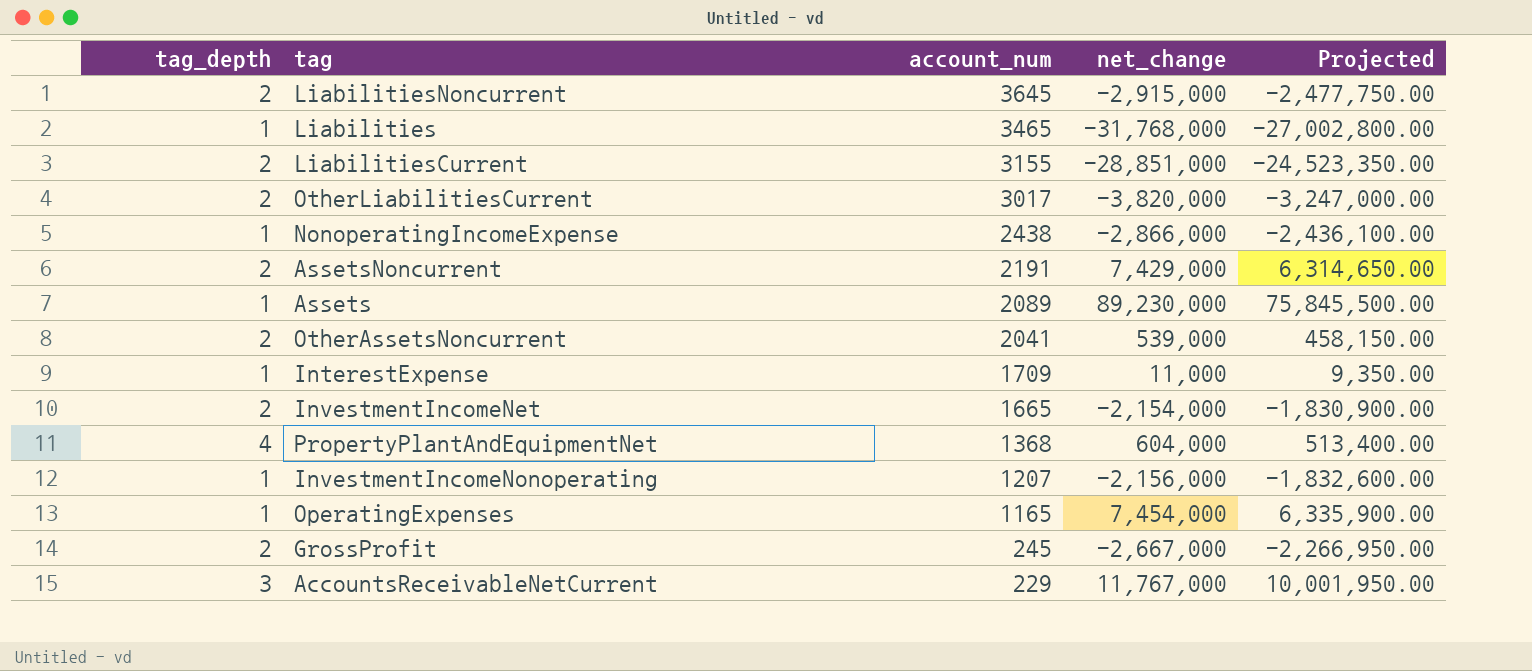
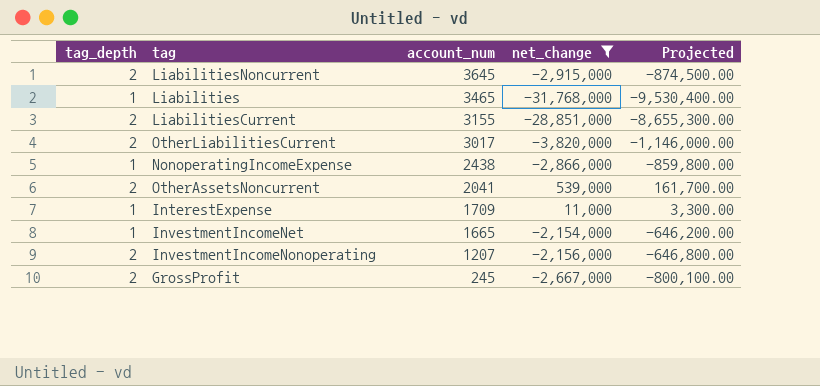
filter: none -> net_change <= 539,000
column Projected | formula: [net_change] * 0.85 -> [net_change] * 0.3
InvestmentIncomeNet | tag_depth: 2 -> 1
InvestmentIncomeNonoperating | tag_depth: 1 -> 2

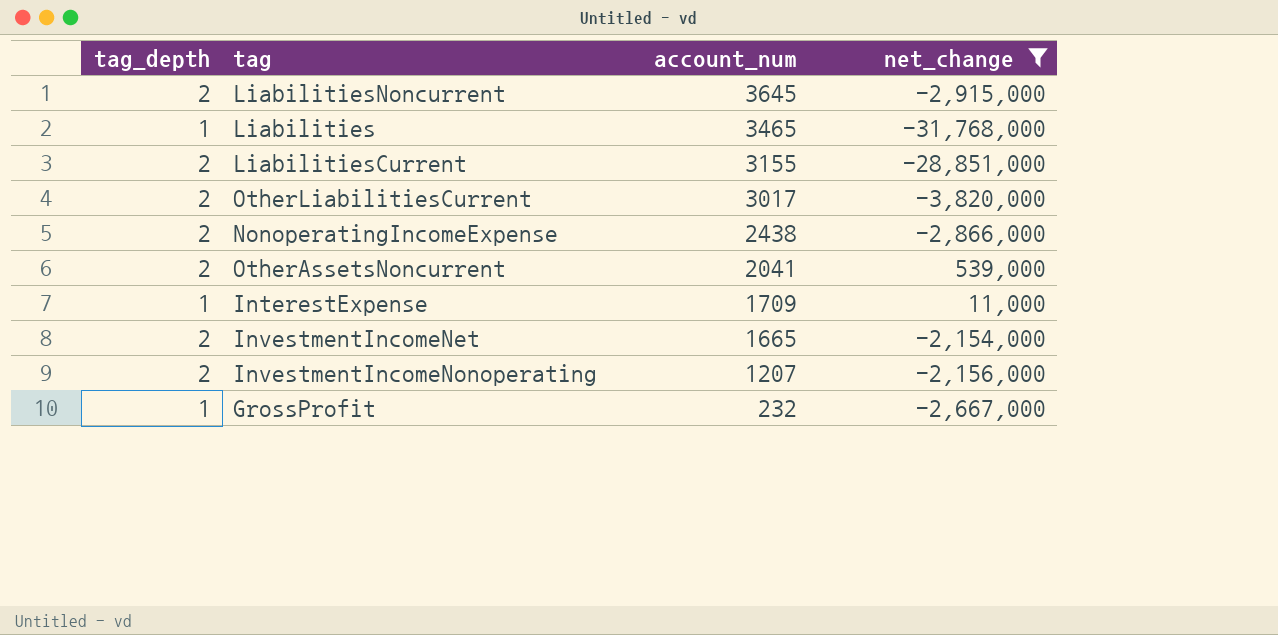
column Projected | formula: [net_change] * 0.3 -> none
NonoperatingIncomeExpense | tag_depth: 1 -> 2
InvestmentIncomeNet | tag_depth: 1 -> 2
GrossProfit | tag_depth: 2 -> 1
GrossProfit | account_num: 245 -> 232

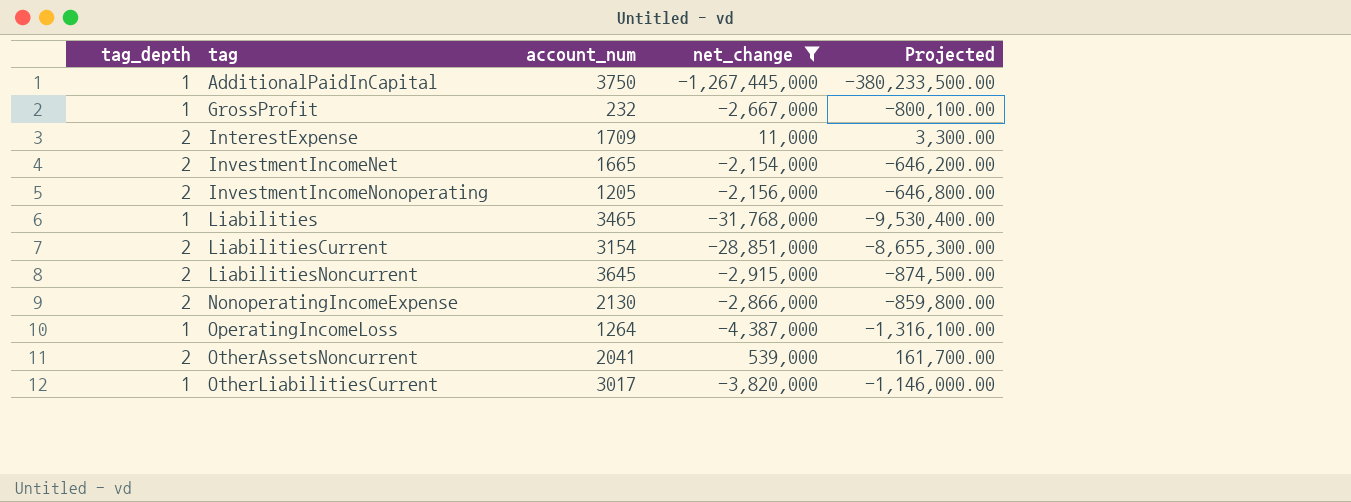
row order: account_num descending -> tag ascending
column Projected | formula: none -> [net_change] * 0.3
row AdditionalPaidInCapital: none -> 1 | 3750 | -1,267,445,000 | -380,233,500.00
InterestExpense | tag_depth: 1 -> 2
InvestmentIncomeNonoperating | account_num: 1207 -> 1205
LiabilitiesCurrent | account_num: 3155 -> 3154
NonoperatingIncomeExpense | account_num: 2438 -> 2130
row OperatingIncomeLoss: none -> 1 | 1264 | -4,387,000 | -1,316,100.00
OtherLiabilitiesCurrent | tag_depth: 2 -> 1

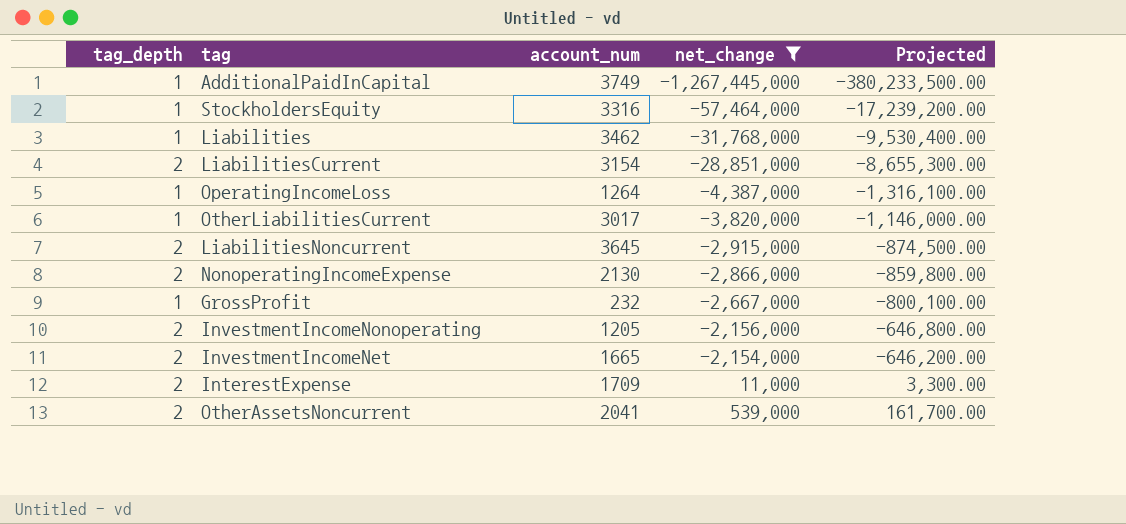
row order: tag ascending -> net_change ascending
AdditionalPaidInCapital | account_num: 3750 -> 3749
row StockholdersEquity: none -> 1 | 3316 | -57,464,000 | -17,239,200.00
Liabilities | account_num: 3465 -> 3462

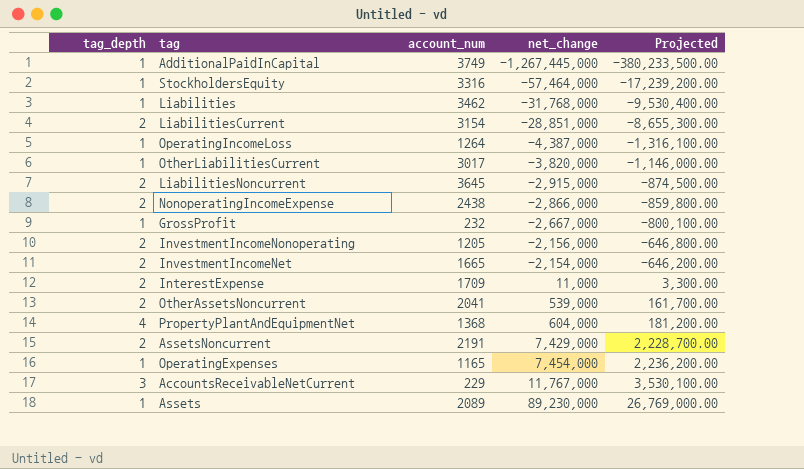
filter: net_change <= 539,000 -> none
NonoperatingIncomeExpense | account_num: 2130 -> 2438

